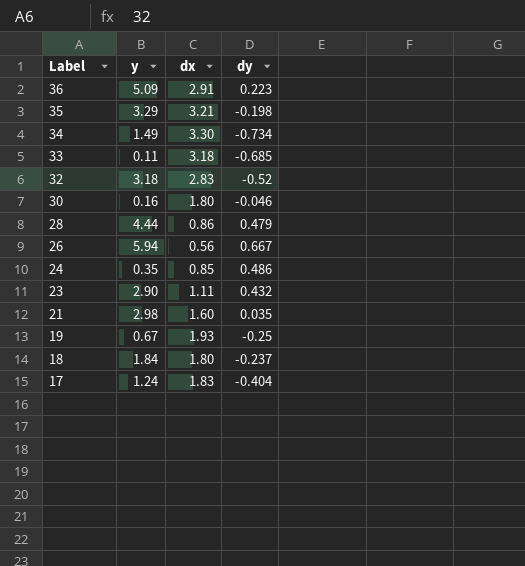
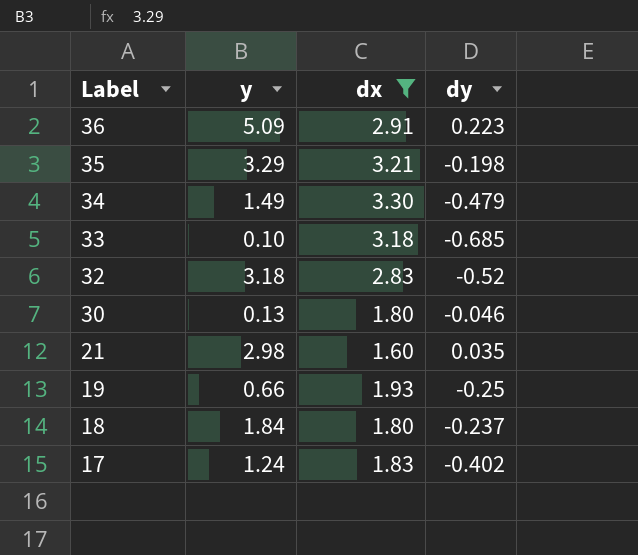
filter: none -> dx >= 1.60
34 | dy: -0.734 -> -0.479
33 | y: 0.11 -> 0.10
30 | y: 0.16 -> 0.13
19 | y: 0.67 -> 0.66
17 | dy: -0.404 -> -0.402

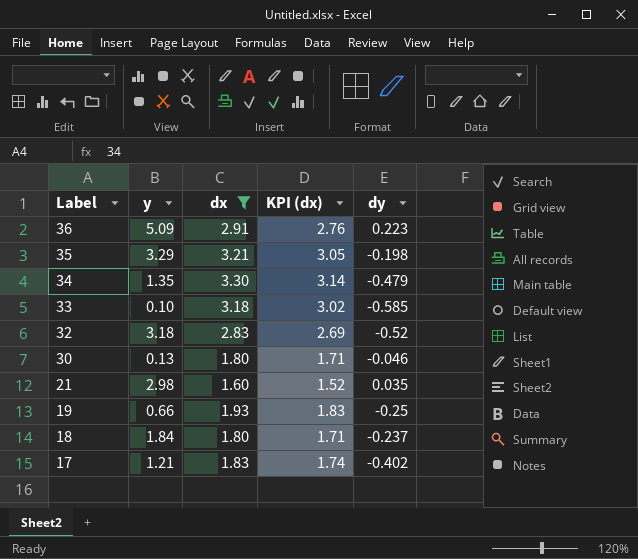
column KPI (dx) | formula: none -> [dx] * 0.95
34 | y: 1.49 -> 1.35
33 | dy: -0.685 -> -0.585
17 | y: 1.24 -> 1.21

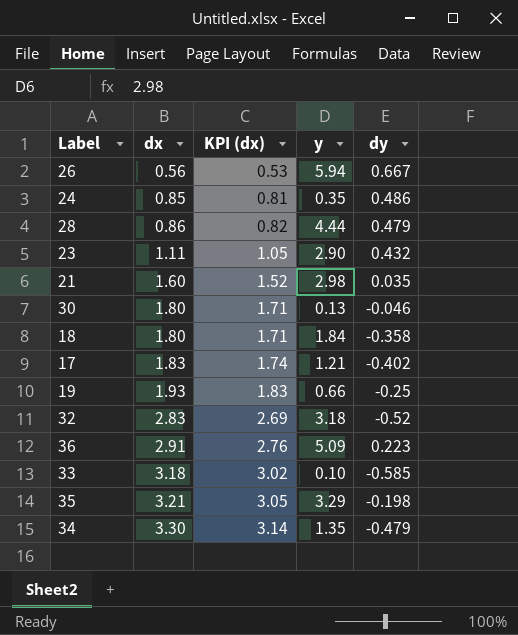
filter: dx >= 1.60 -> none
row order: Label descending -> dx ascending
column y | position: 2 -> 4
18 | dy: -0.237 -> -0.358

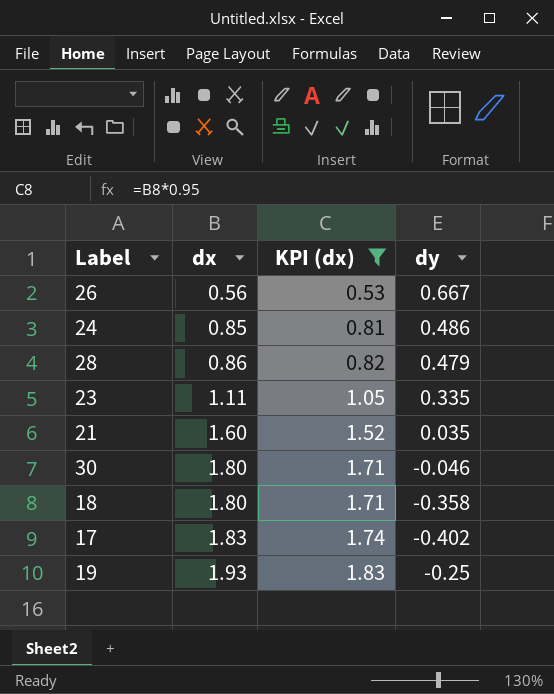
filter: none -> KPI (dx) <= 1.83
column y | position: 4 -> none
23 | dy: 0.432 -> 0.335

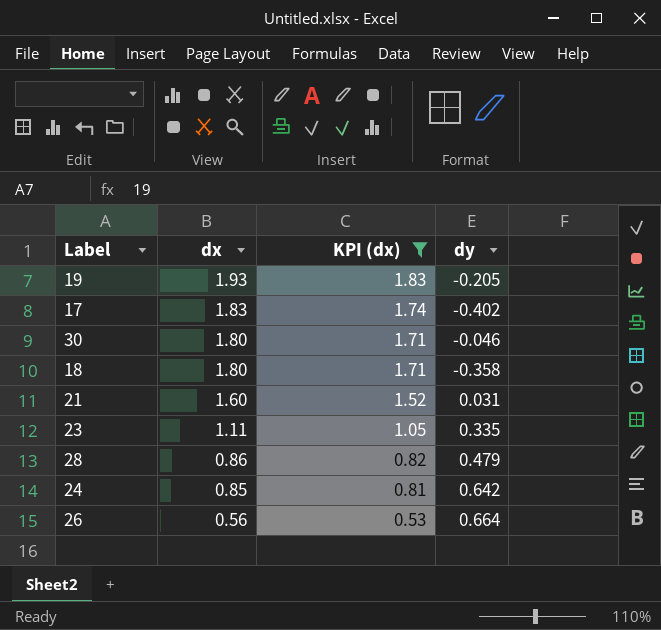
row order: dx ascending -> dx descending
19 | dy: -0.25 -> -0.205
21 | dy: 0.035 -> 0.031
24 | dy: 0.486 -> 0.642
26 | dy: 0.667 -> 0.664

